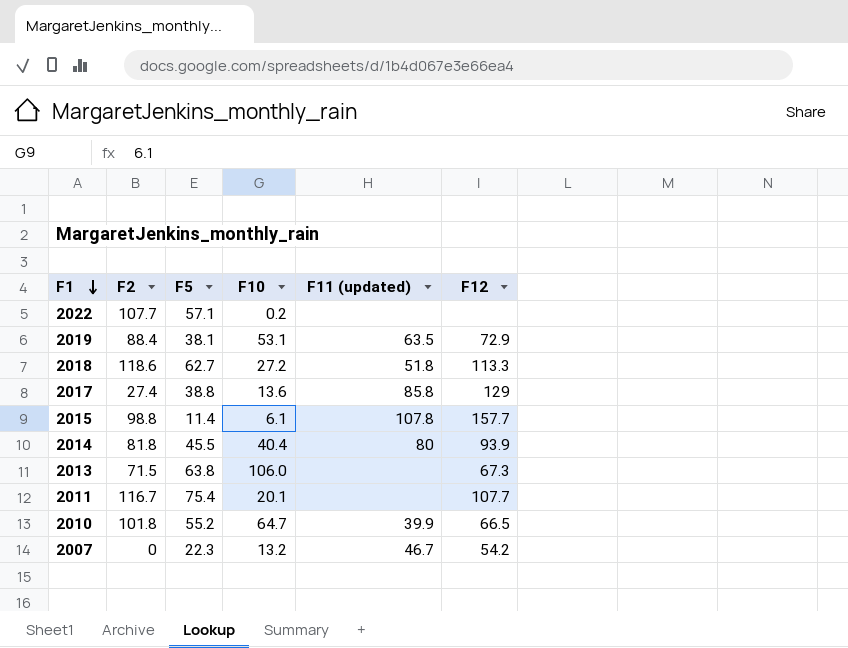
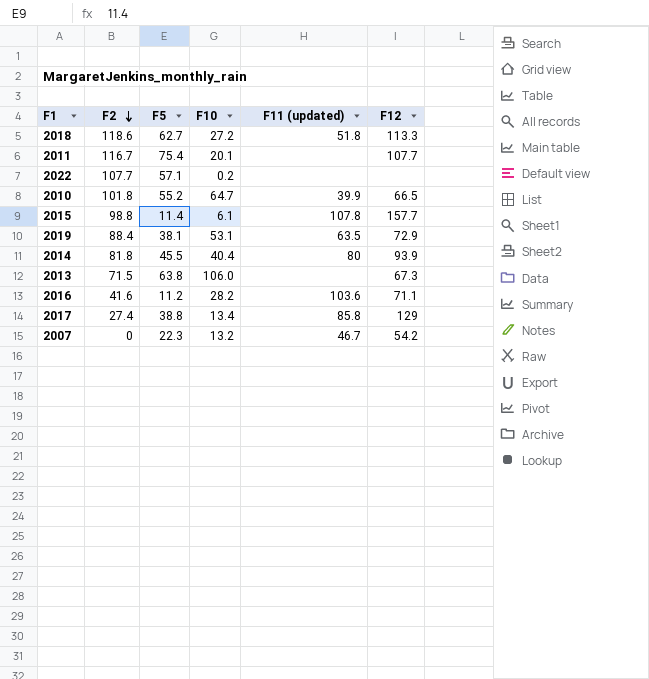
row order: F1 descending -> F2 descending
row 2016: none -> 41.6 | 11.2 | 28.2 | 103.6 | 71.1
2017 | F10: 13.6 -> 13.4

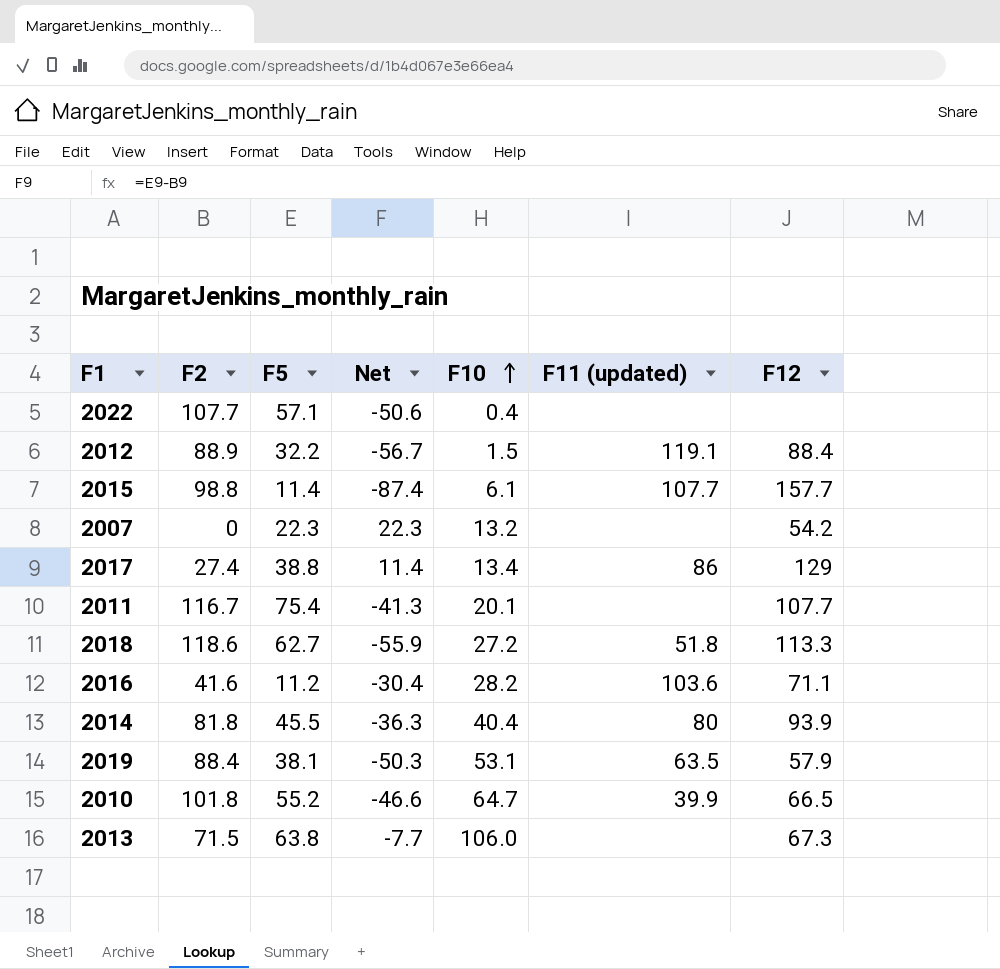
row order: F2 descending -> F10 ascending
column Net | formula: none -> [F5] - [F2]
2022 | F10: 0.2 -> 0.4
row 2012: none -> 88.9 | 32.2 | -56.7 | 1.5 | 119.1 | 88.4
2015 | F11 (updated): 107.8 -> 107.7
2007 | F11 (updated): 46.7 -> none
2017 | F11 (updated): 85.8 -> 86
2019 | F12: 72.9 -> 57.9

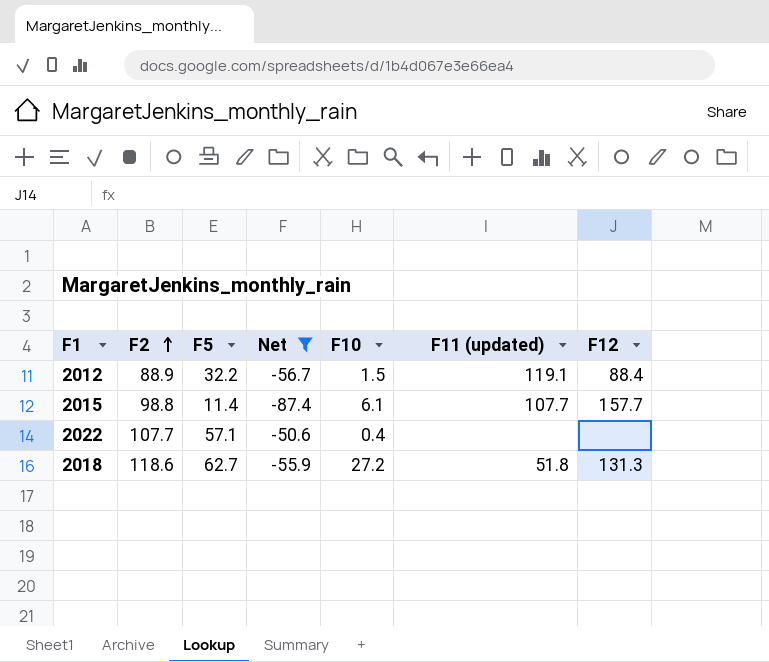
filter: none -> Net <= -50.6
row order: F10 ascending -> F2 ascending
2018 | F12: 113.3 -> 131.3

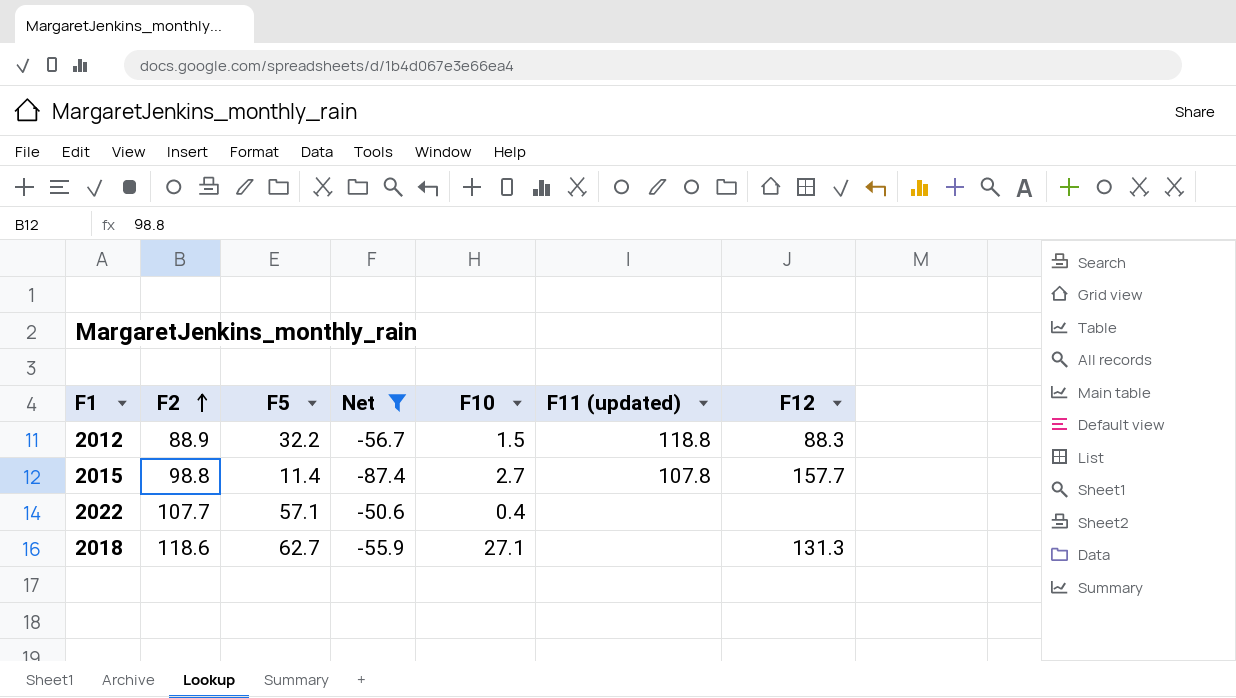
2012 | F11 (updated): 119.1 -> 118.8
2012 | F12: 88.4 -> 88.3
2015 | F10: 6.1 -> 2.7
2015 | F11 (updated): 107.7 -> 107.8
2018 | F10: 27.2 -> 27.1
2018 | F11 (updated): 51.8 -> none

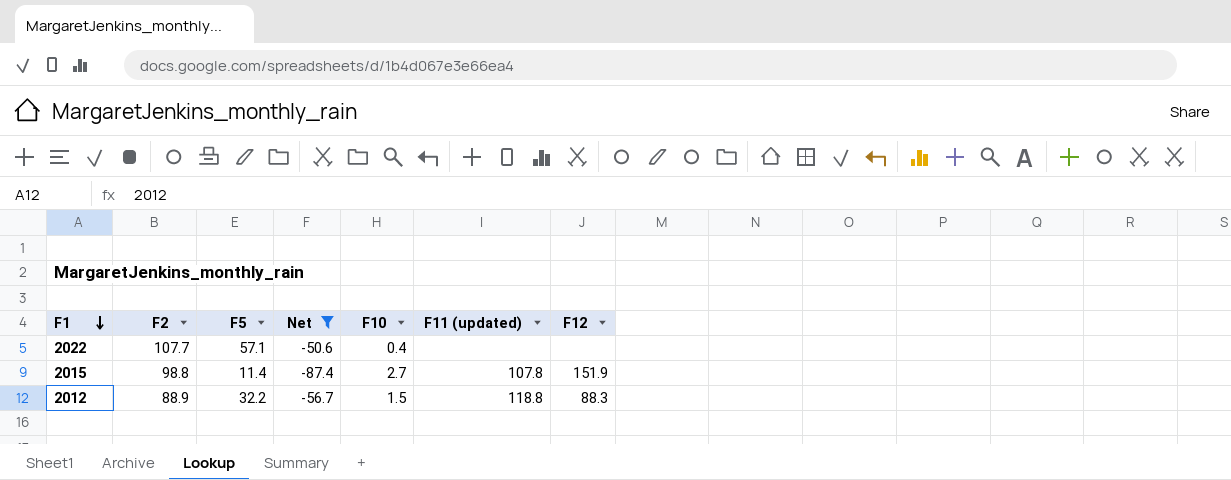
row order: F2 ascending -> F1 descending
row 2018: 118.6 | 62.7 | -55.9 | 27.1 | none | 131.3 -> none
2015 | F12: 157.7 -> 151.9

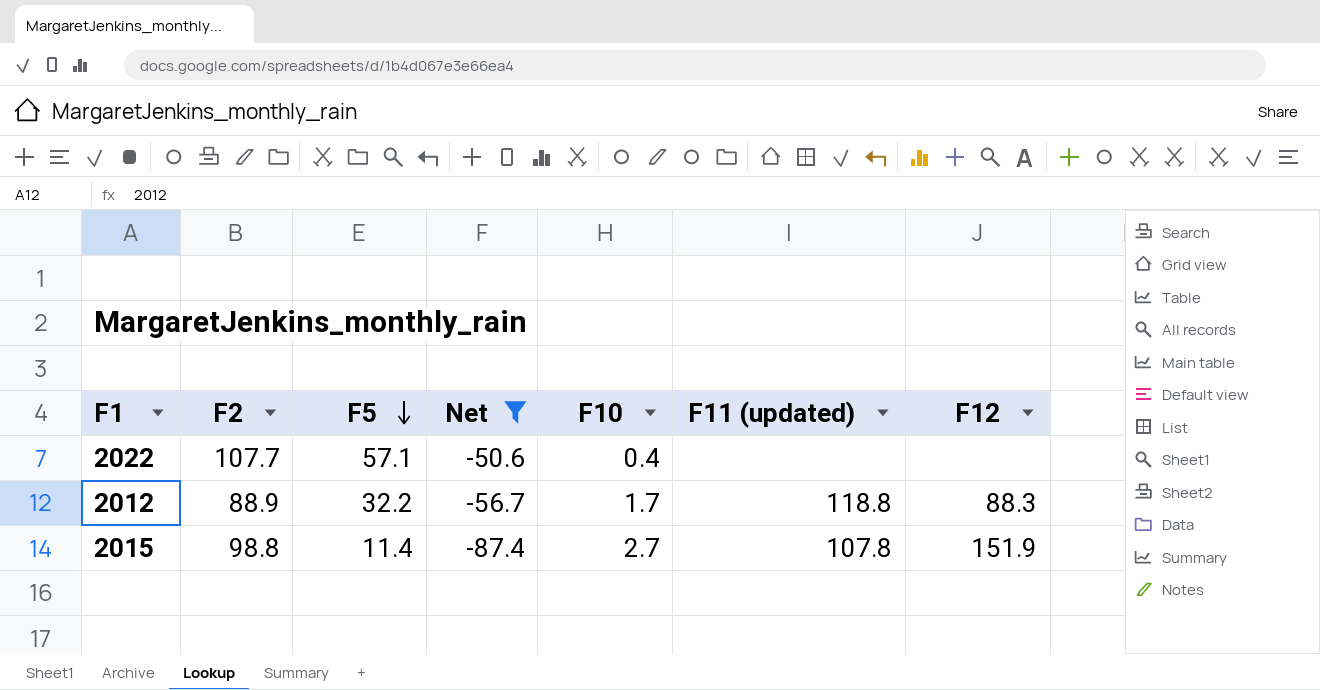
row order: F1 descending -> F5 descending
2012 | F10: 1.5 -> 1.7

